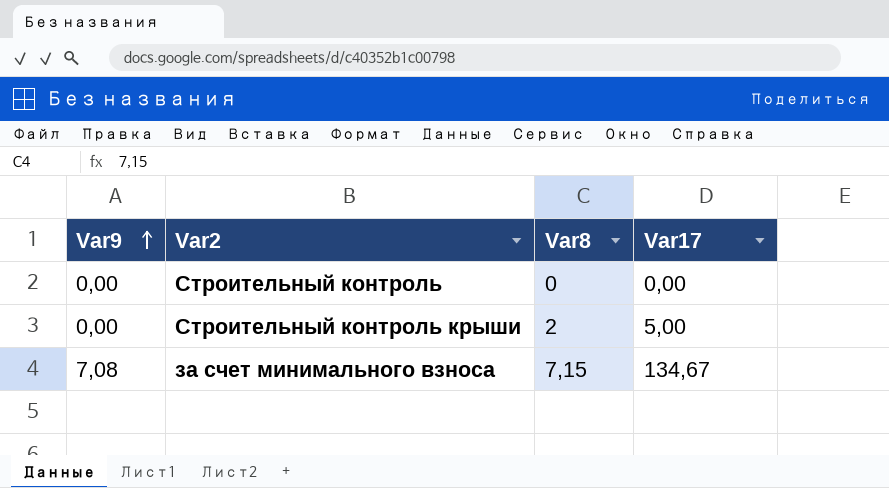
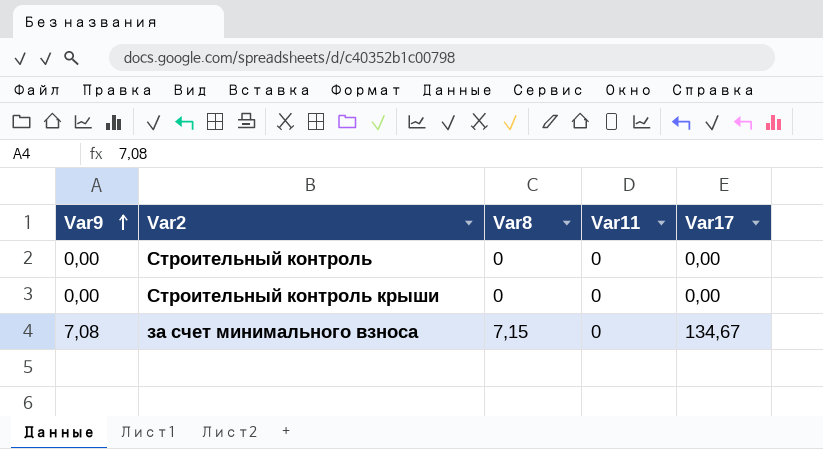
column Var11 | position: none -> 4
Строительный контроль крыши | Var8: 2 -> 0
Строительный контроль крыши | Var17: 5,00 -> 0,00

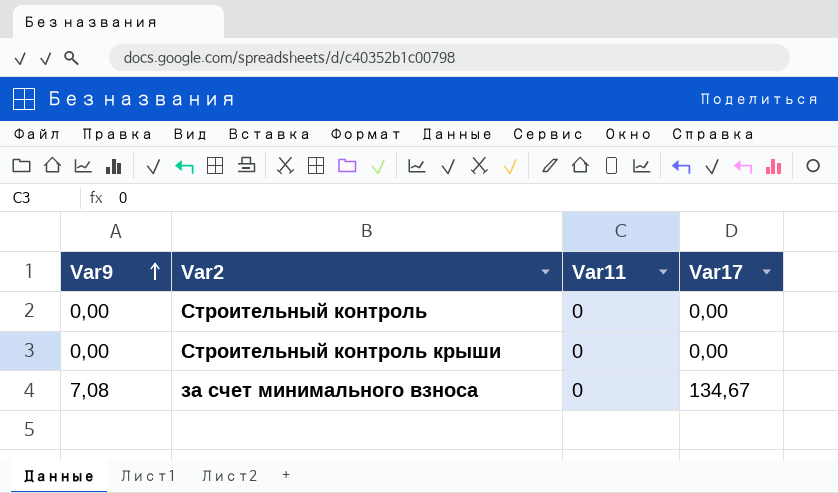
column Var8 | position: 3 -> none

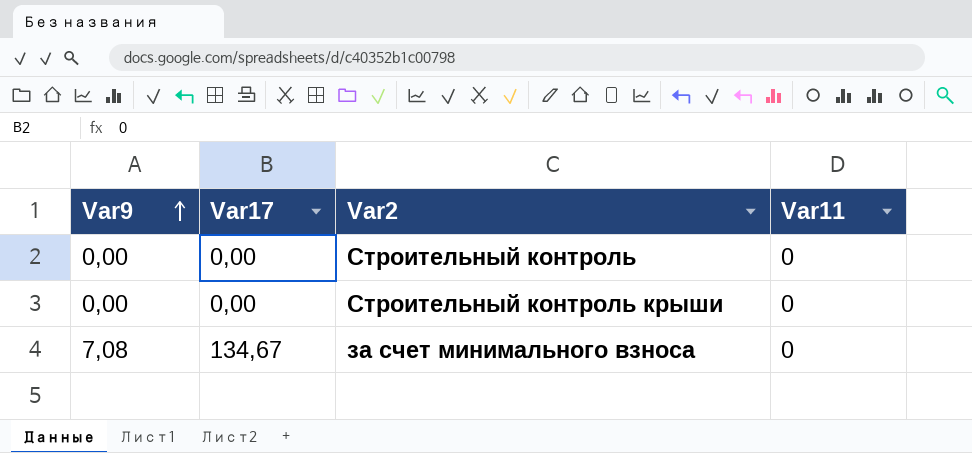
column Var17 | position: 4 -> 2

